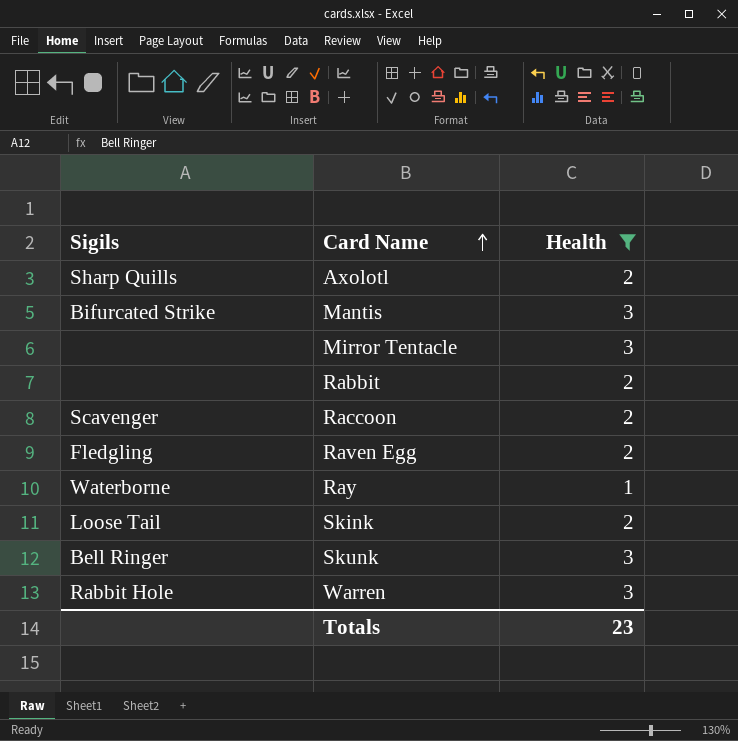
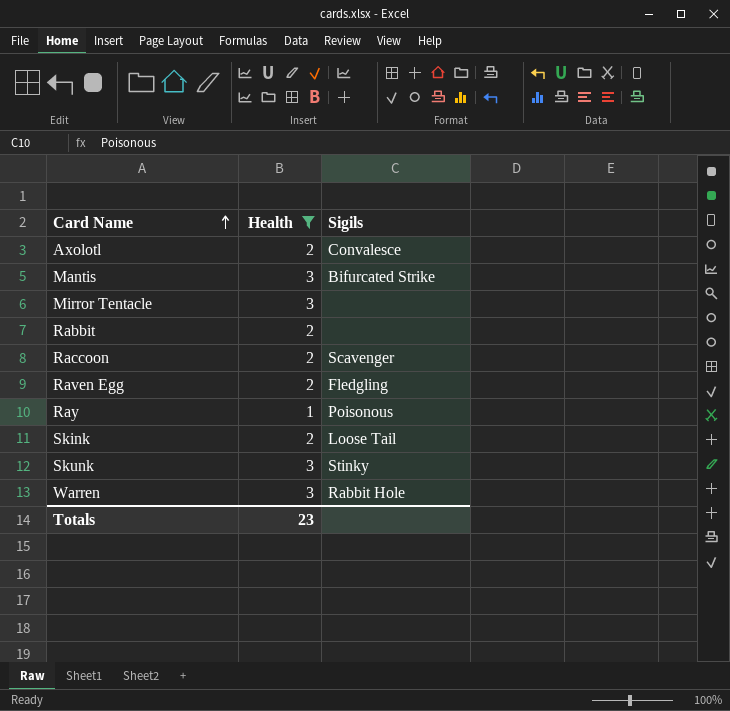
column Sigils | position: 1 -> 3
Axolotl | Sigils: Sharp Quills -> Convalesce
Ray | Sigils: Waterborne -> Poisonous
Skunk | Sigils: Bell Ringer -> Stinky

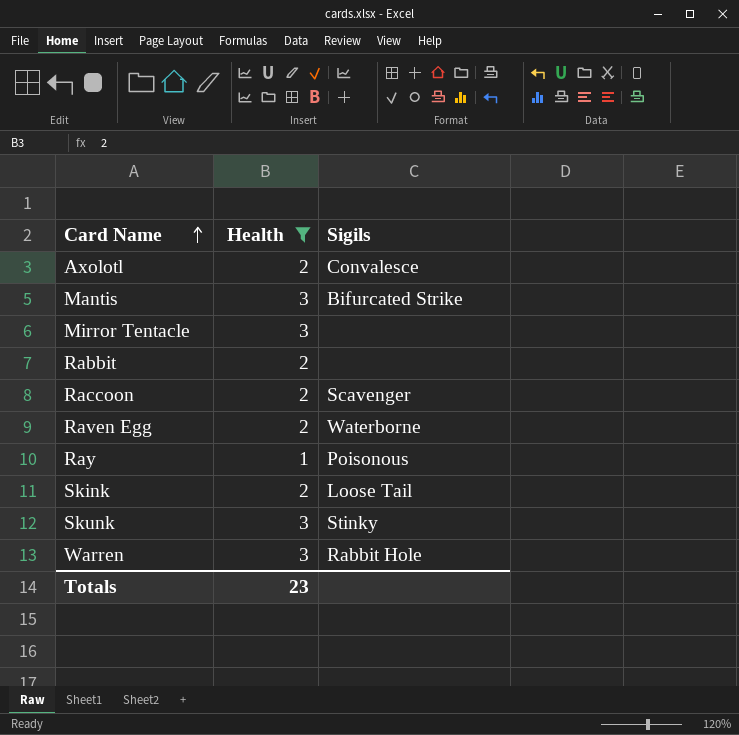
Raven Egg | Sigils: Fledgling -> Waterborne

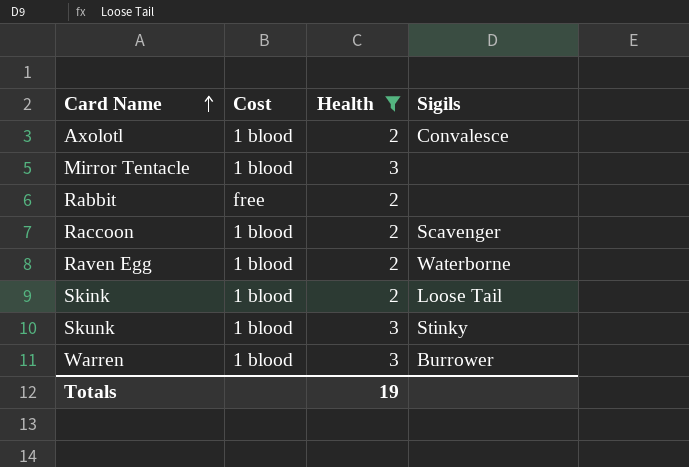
column Cost | position: none -> 2
row Mantis: 3 | Bifurcated Strike -> none
row Ray: 1 | Poisonous -> none
Warren | Sigils: Rabbit Hole -> Burrower
Totals | Health: 23 -> 19

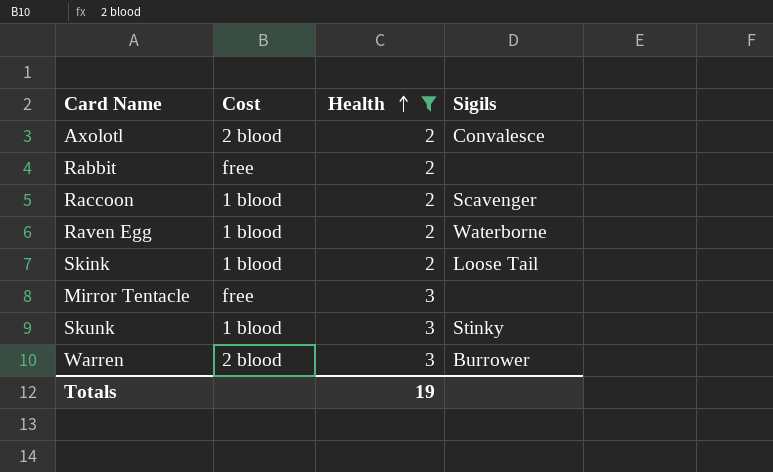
row order: Card Name ascending -> Health ascending
Axolotl | Cost: 1 blood -> 2 blood
Mirror Tentacle | Cost: 1 blood -> free
Warren | Cost: 1 blood -> 2 blood

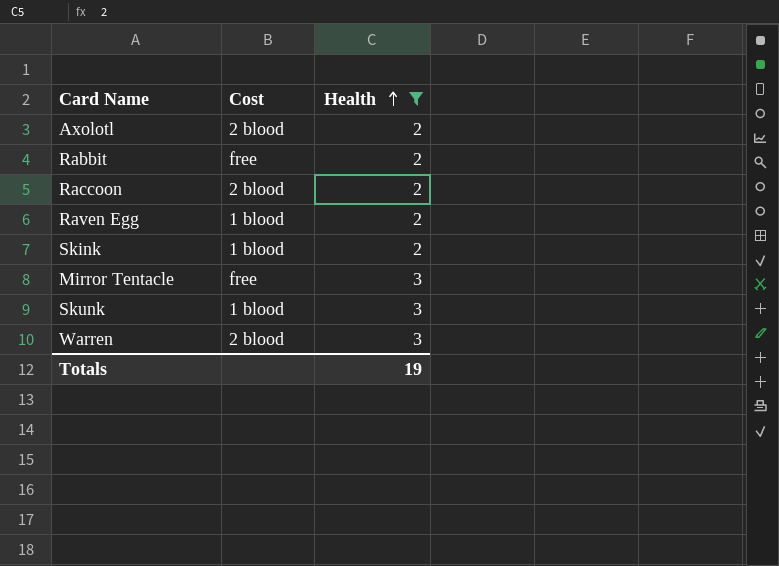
column Sigils | position: 4 -> none
Raccoon | Cost: 1 blood -> 2 blood

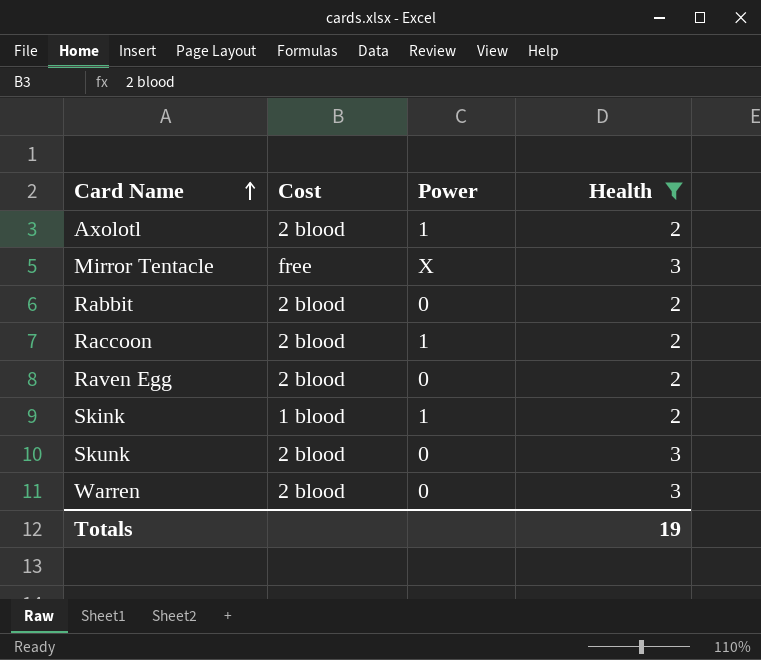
row order: Health ascending -> Card Name ascending
column Power | position: none -> 3
Rabbit | Cost: free -> 2 blood
Raven Egg | Cost: 1 blood -> 2 blood
Skunk | Cost: 1 blood -> 2 blood

